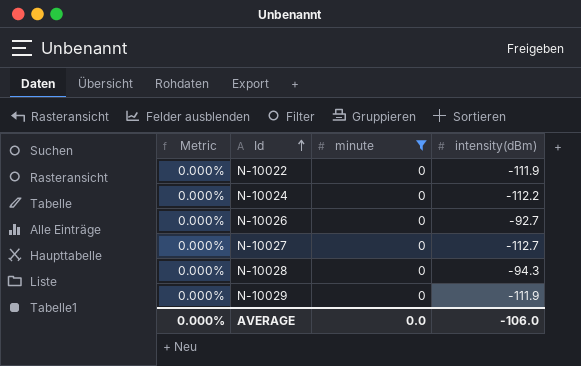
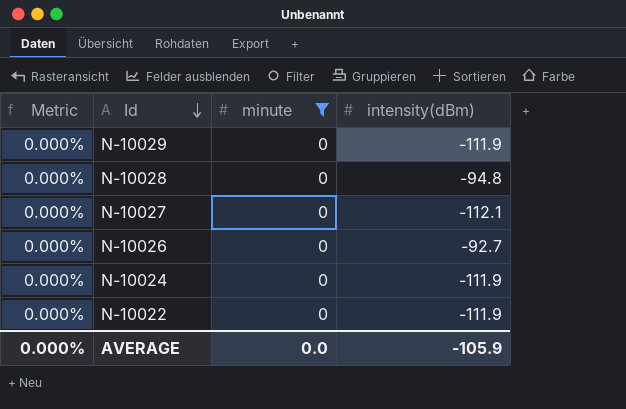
row order: Id ascending -> Id descending
N-10028 | intensity(dBm): -94.3 -> -94.8
N-10027 | intensity(dBm): -112.7 -> -112.1
N-10024 | intensity(dBm): -112.2 -> -111.9
AVERAGE | intensity(dBm): -106.0 -> -105.9

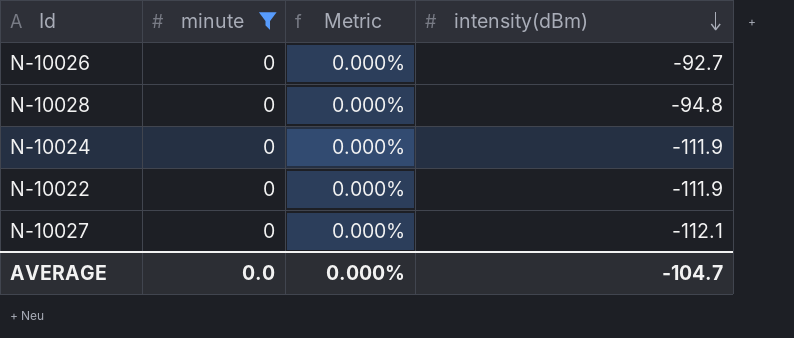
row order: Id descending -> intensity(dBm) descending
column Metric | position: 1 -> 3
row N-10029: 0.000% | 0 | -111.9 -> none
AVERAGE | intensity(dBm): -105.9 -> -104.7

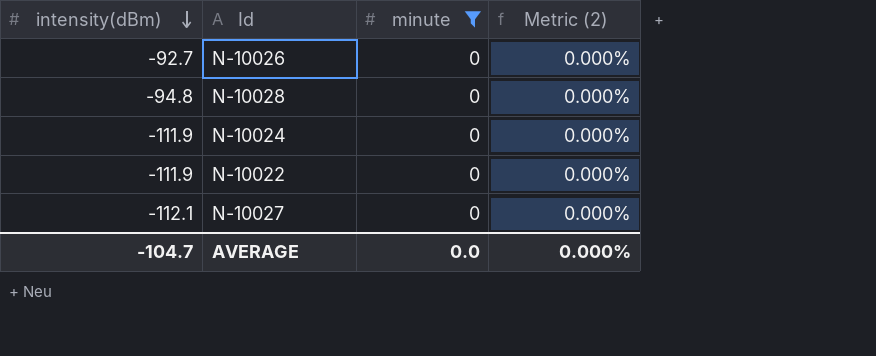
column intensity(dBm) | position: 4 -> 1
column name: Metric -> Metric (2)

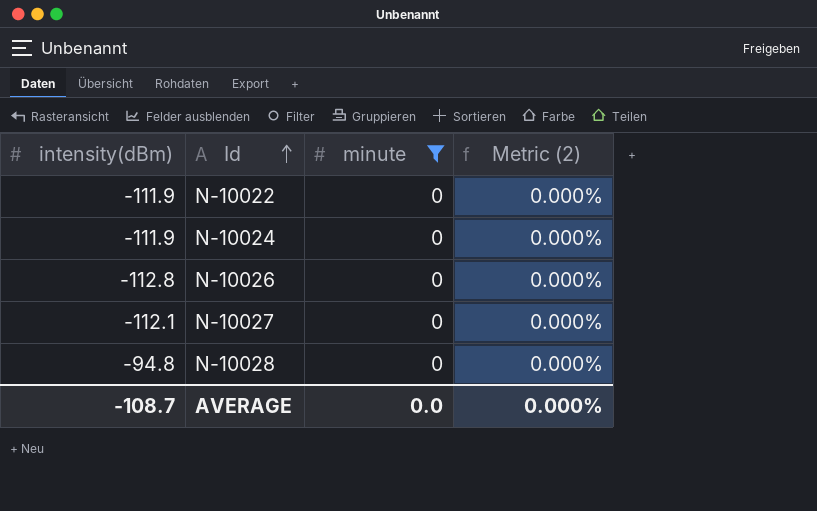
row order: intensity(dBm) descending -> Id ascending
N-10026 | intensity(dBm): -92.7 -> -112.8
AVERAGE | intensity(dBm): -104.7 -> -108.7

